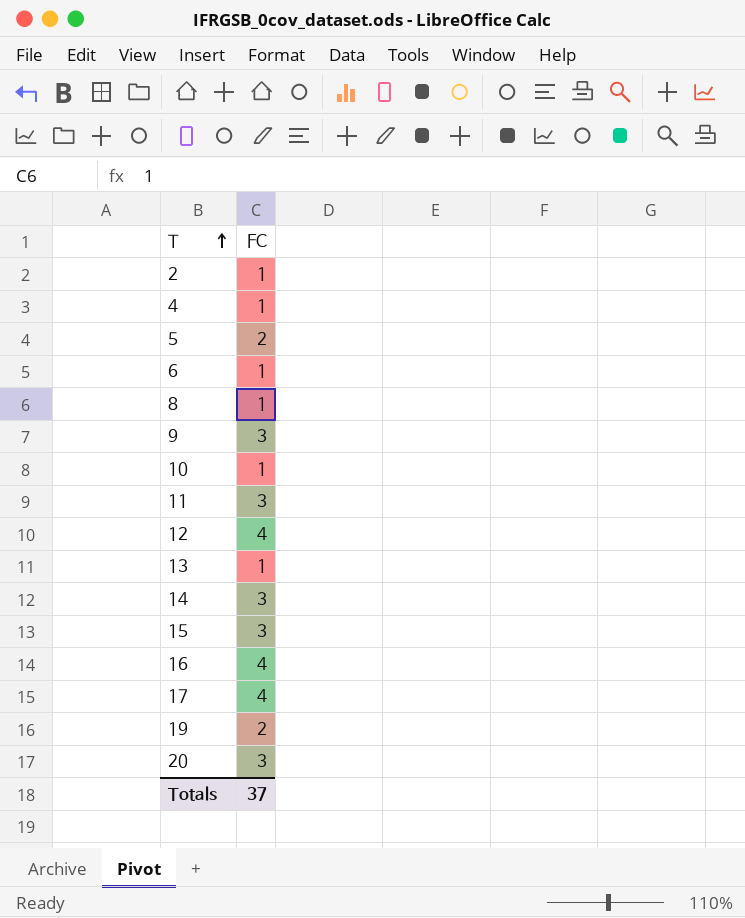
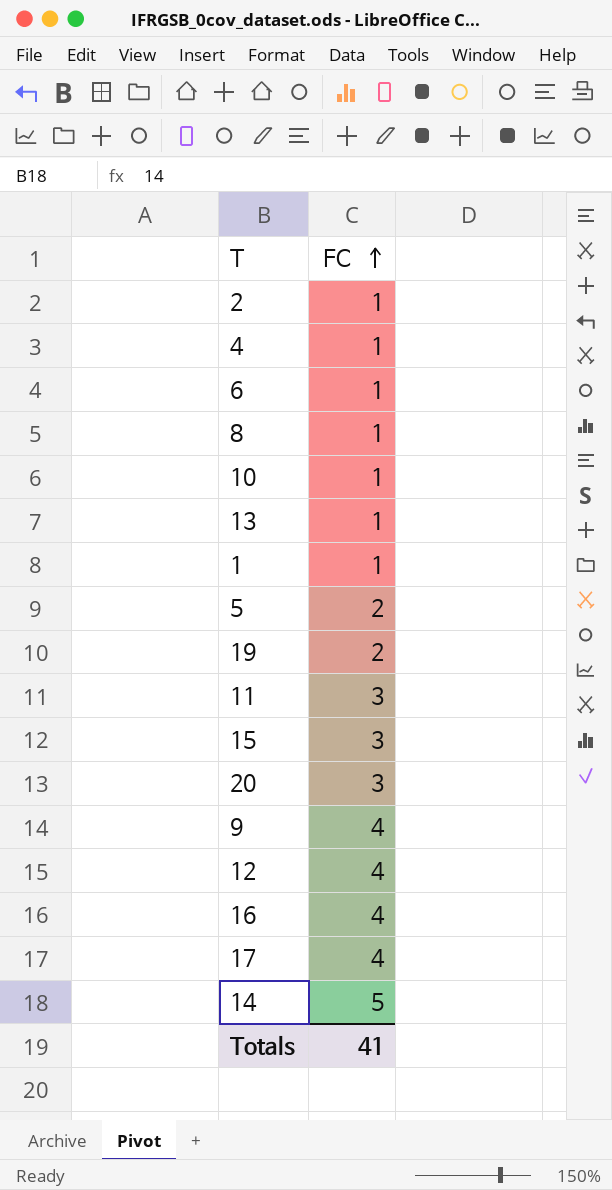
row order: T ascending -> FC ascending
row 1: none -> 1
9 | FC: 3 -> 4
14 | FC: 3 -> 5
Totals | FC: 37 -> 41

